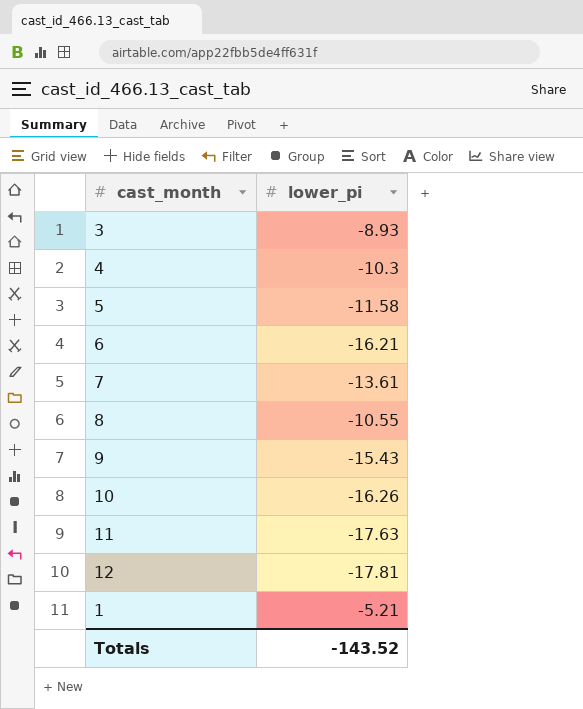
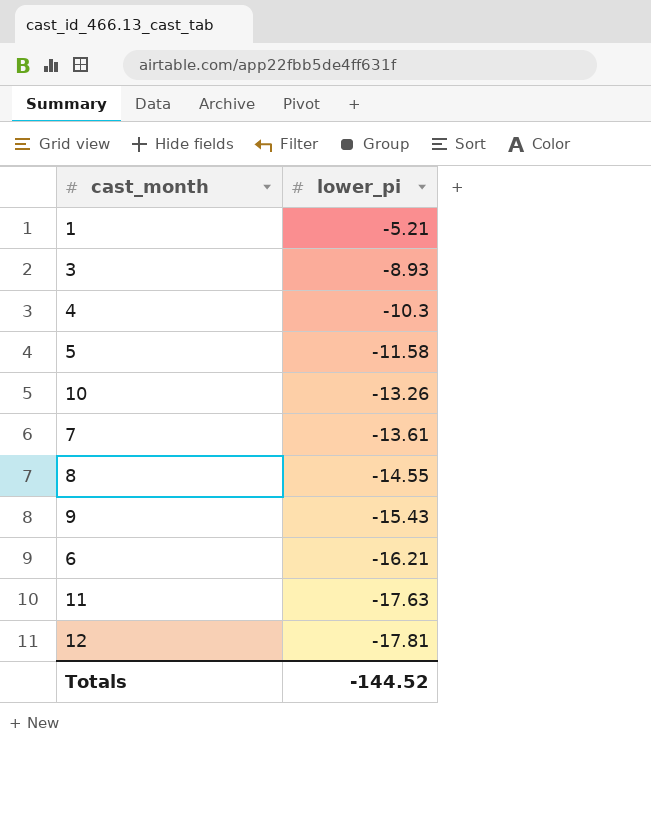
row order: none -> lower_pi descending
10 | lower_pi: -16.26 -> -13.26
8 | lower_pi: -10.55 -> -14.55
Totals | lower_pi: -143.52 -> -144.52

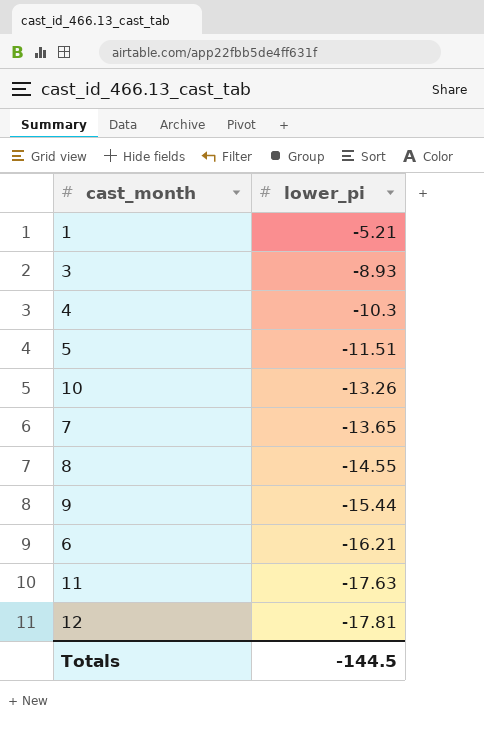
5 | lower_pi: -11.58 -> -11.51
7 | lower_pi: -13.61 -> -13.65
9 | lower_pi: -15.43 -> -15.44
Totals | lower_pi: -144.52 -> -144.5

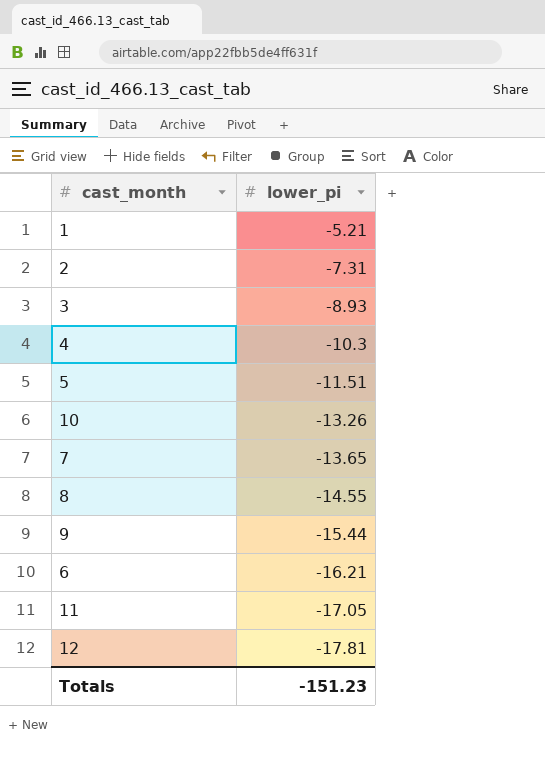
row 2: none -> -7.31
11 | lower_pi: -17.63 -> -17.05
Totals | lower_pi: -144.5 -> -151.23

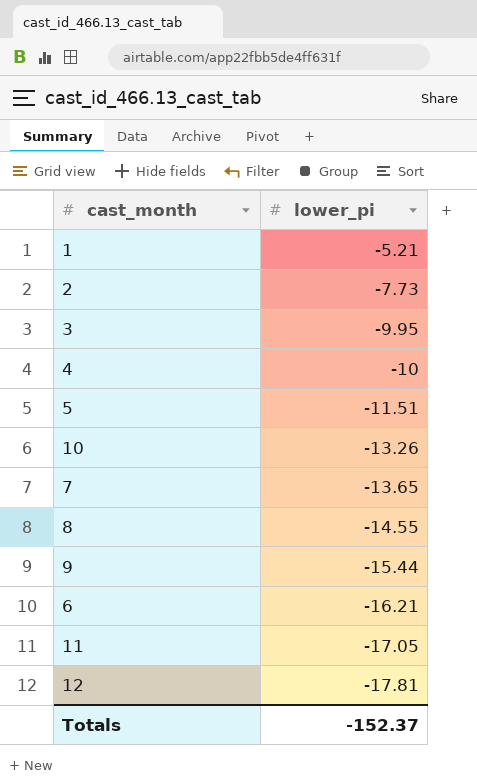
2 | lower_pi: -7.31 -> -7.73
3 | lower_pi: -8.93 -> -9.95
4 | lower_pi: -10.3 -> -10
Totals | lower_pi: -151.23 -> -152.37

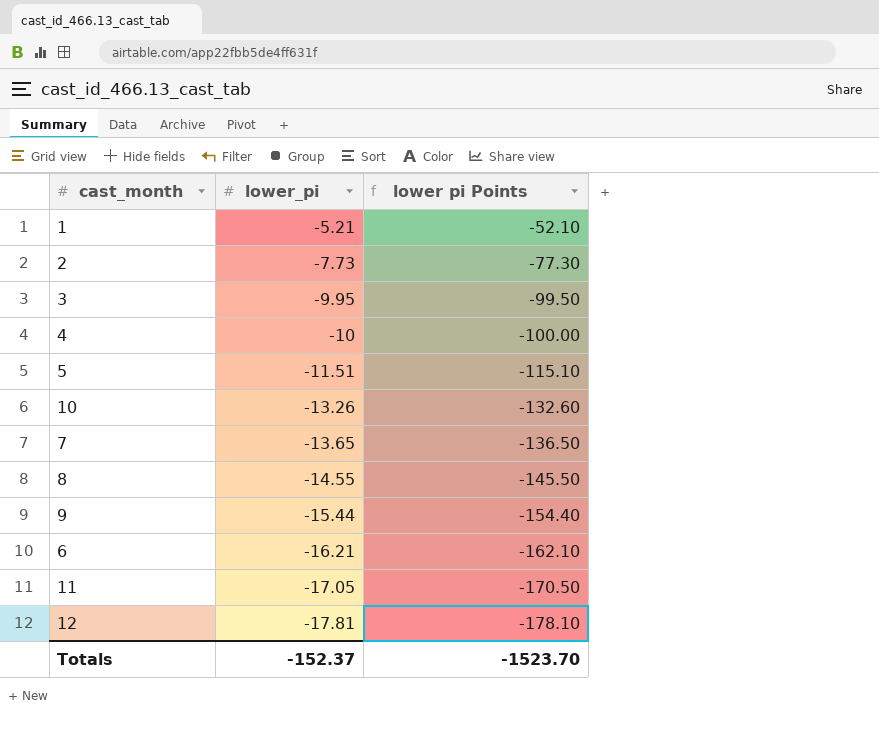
column lower pi Points | formula: none -> [lower_pi] * 10

